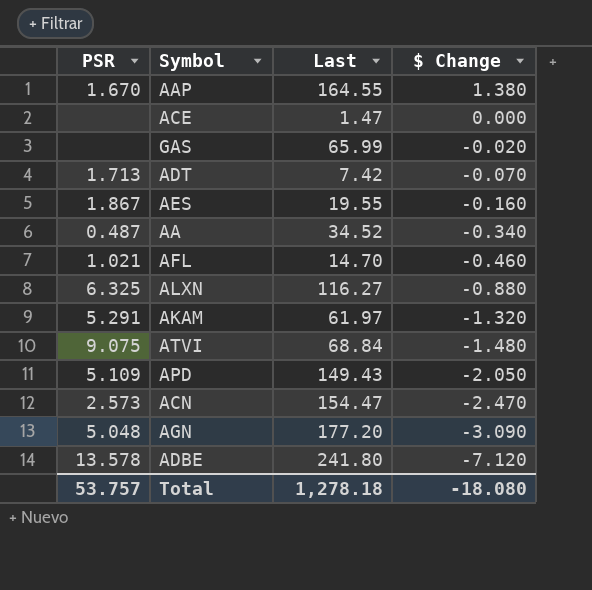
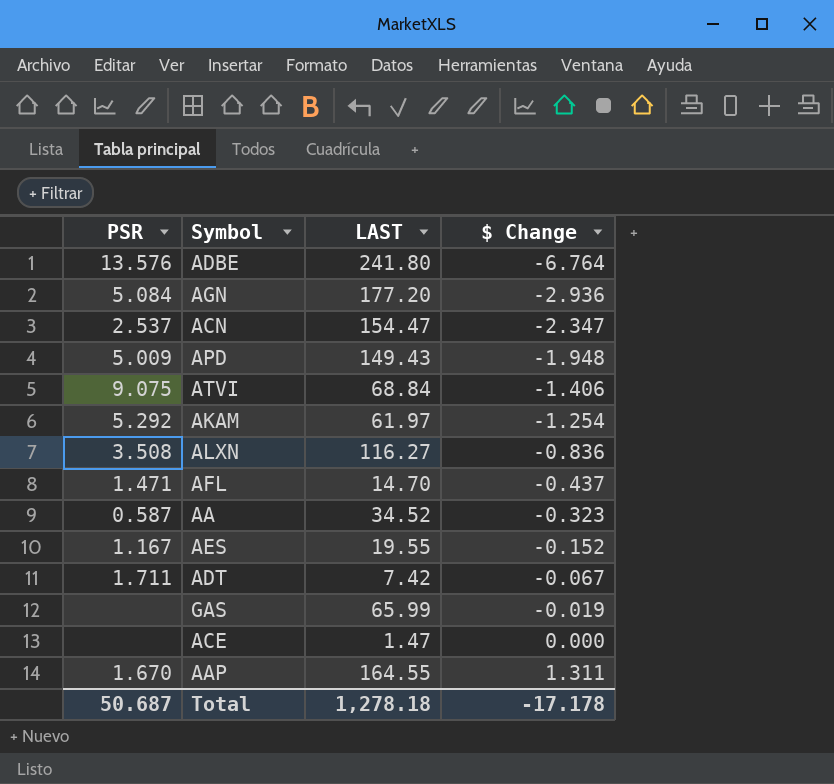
row order: $ Change descending -> $ Change ascending
column name: Last -> LAST
ADBE | PSR: 13.578 -> 13.576
ADBE | $ Change: -7.120 -> -6.764
AGN | PSR: 5.048 -> 5.084
AGN | $ Change: -3.090 -> -2.936
ACN | PSR: 2.573 -> 2.537
ACN | $ Change: -2.470 -> -2.347
APD | PSR: 5.109 -> 5.009
APD | $ Change: -2.050 -> -1.948
ATVI | $ Change: -1.480 -> -1.406
AKAM | PSR: 5.291 -> 5.292
AKAM | $ Change: -1.320 -> -1.254
ALXN | PSR: 6.325 -> 3.508
ALXN | $ Change: -0.880 -> -0.836
AFL | PSR: 1.021 -> 1.471
AFL | $ Change: -0.460 -> -0.437
AA | PSR: 0.487 -> 0.587
AA | $ Change: -0.340 -> -0.323
AES | PSR: 1.867 -> 1.167
AES | $ Change: -0.160 -> -0.152
ADT | PSR: 1.713 -> 1.711
ADT | $ Change: -0.070 -> -0.067
GAS | $ Change: -0.020 -> -0.019
AAP | $ Change: 1.380 -> 1.311
Total | PSR: 53.757 -> 50.687
Total | $ Change: -18.080 -> -17.178

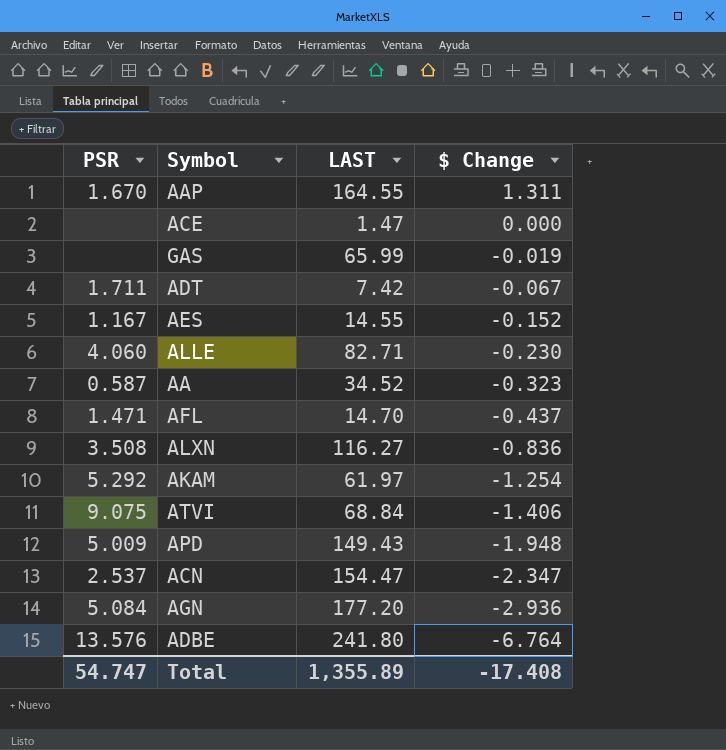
row order: $ Change ascending -> $ Change descending
AES | LAST: 19.55 -> 14.55
row ALLE: none -> 4.060 | 82.71 | -0.230
Total | PSR: 50.687 -> 54.747
Total | LAST: 1,278.18 -> 1,355.89
Total | $ Change: -17.178 -> -17.408

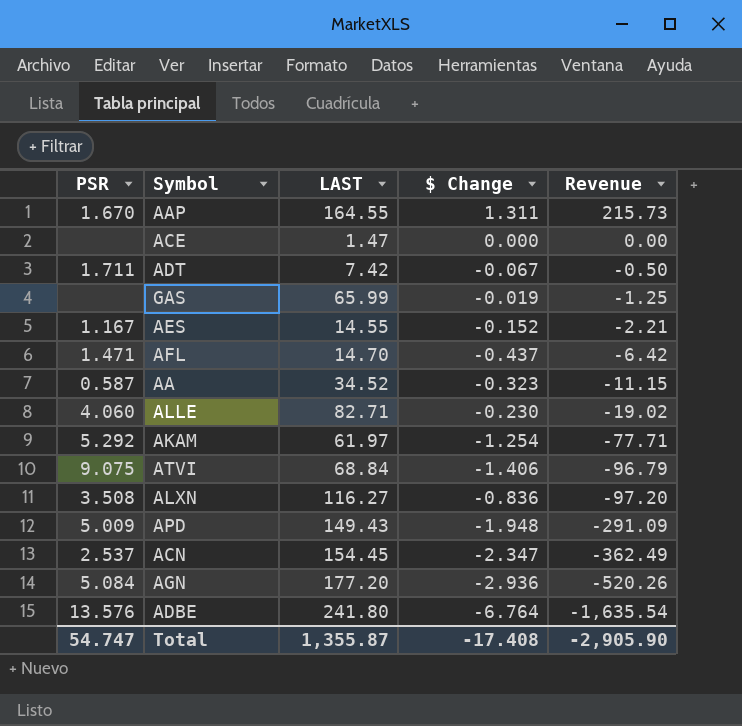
row order: $ Change descending -> Revenue descending
column Revenue | formula: none -> [LAST] * [$ Change]
ACN | LAST: 154.47 -> 154.45
Total | LAST: 1,355.89 -> 1,355.87

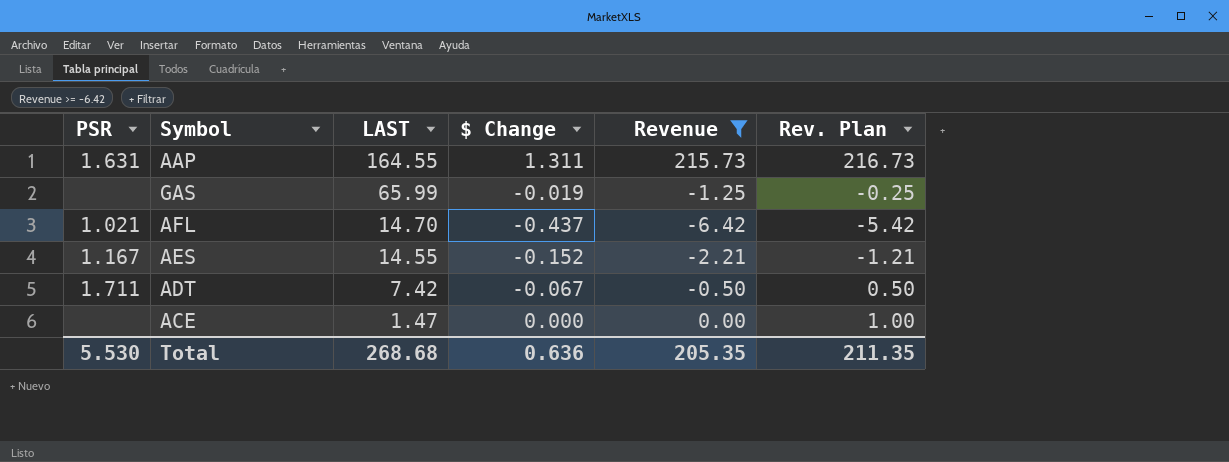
filter: none -> Revenue >= -6.42
row order: Revenue descending -> LAST descending
column Rev. Plan | formula: none -> [Revenue] + 1
AAP | PSR: 1.670 -> 1.631
AFL | PSR: 1.471 -> 1.021
Total | PSR: 54.747 -> 5.530
Total | LAST: 1,355.87 -> 268.68
Total | $ Change: -17.408 -> 0.636
Total | Revenue: -2,905.90 -> 205.35

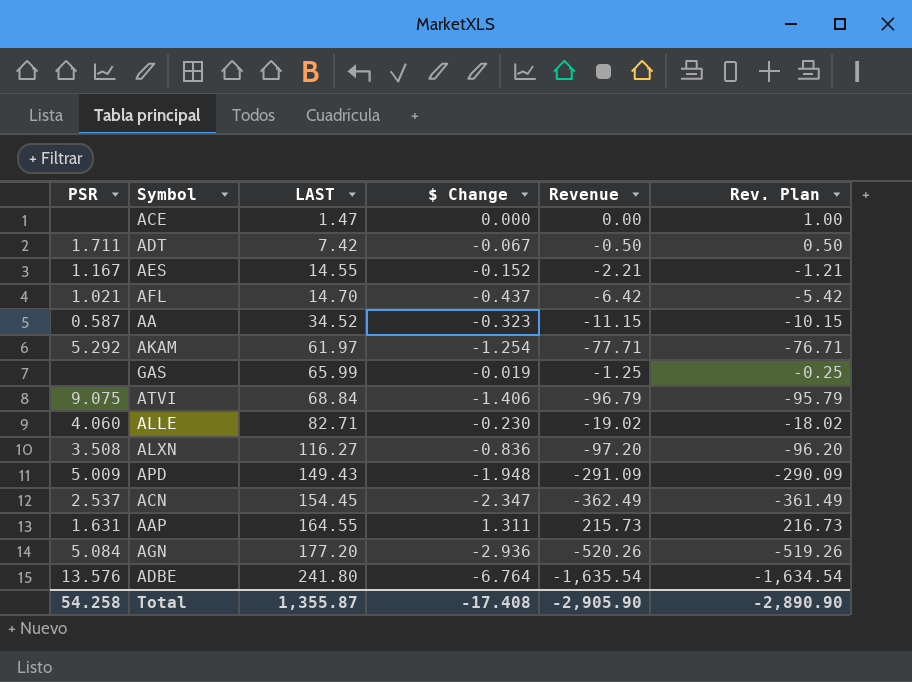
filter: Revenue >= -6.42 -> none
row order: LAST descending -> LAST ascending
Total | PSR: 5.530 -> 54.258
Total | LAST: 268.68 -> 1,355.87
Total | $ Change: 0.636 -> -17.408
Total | Revenue: 205.35 -> -2,905.90
Total | Rev. Plan: 211.35 -> -2,890.90

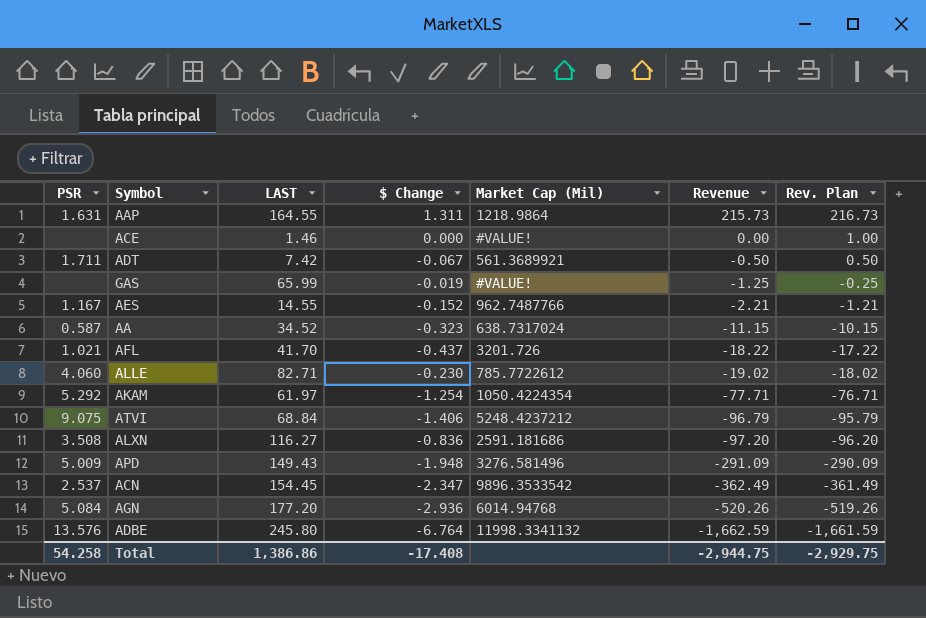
row order: LAST ascending -> Revenue descending
column Market Cap (Mil) | position: none -> 5
ACE | LAST: 1.47 -> 1.46
AFL | LAST: 14.70 -> 41.70
AFL | Revenue: -6.42 -> -18.22
AFL | Rev. Plan: -5.42 -> -17.22
ADBE | LAST: 241.80 -> 245.80
ADBE | Revenue: -1,635.54 -> -1,662.59
ADBE | Rev. Plan: -1,634.54 -> -1,661.59
Total | LAST: 1,355.87 -> 1,386.86
Total | Revenue: -2,905.90 -> -2,944.75
Total | Rev. Plan: -2,890.90 -> -2,929.75

